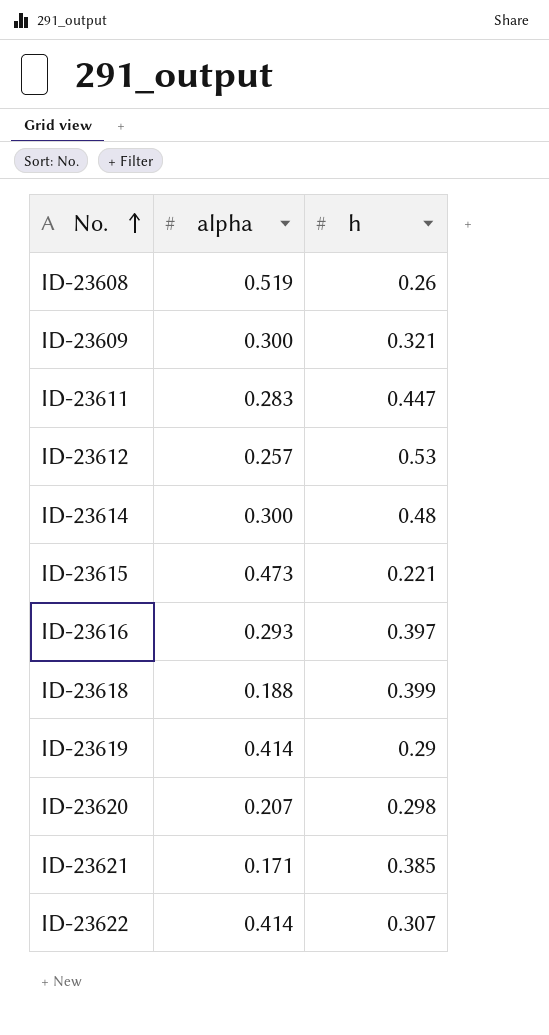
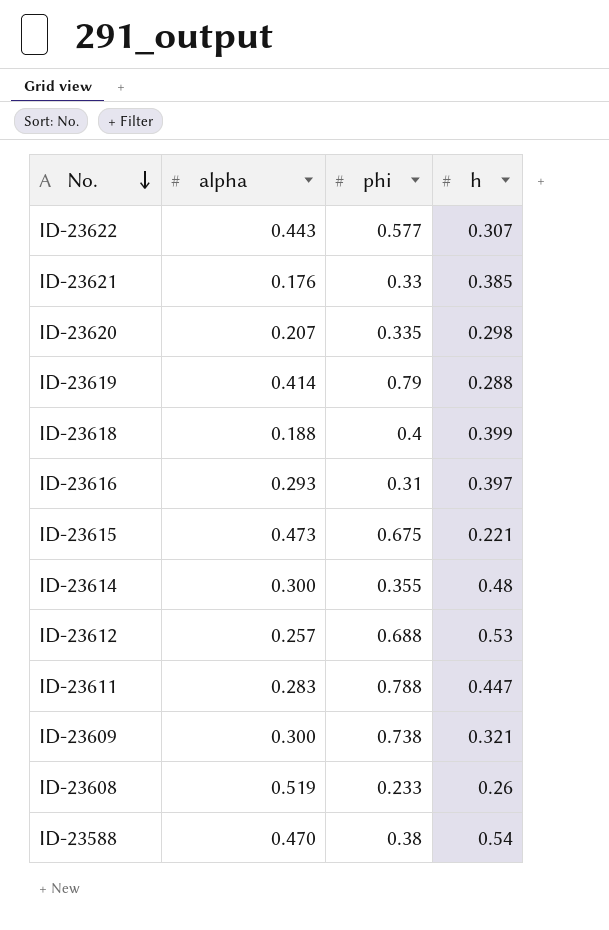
row order: No. ascending -> No. descending
column phi | position: none -> 3
ID-23622 | alpha: 0.414 -> 0.443
ID-23621 | alpha: 0.171 -> 0.176
ID-23619 | h: 0.29 -> 0.288
row ID-23588: none -> 0.470 | 0.38 | 0.54

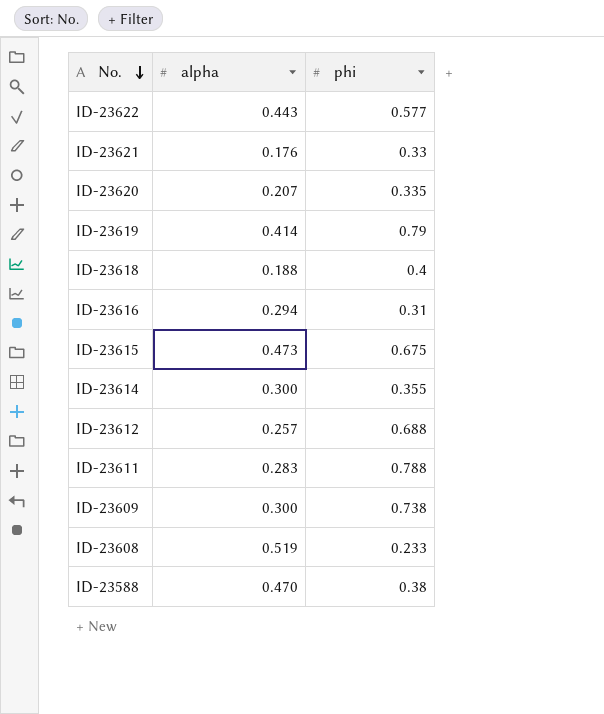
column h | position: 4 -> none
ID-23616 | alpha: 0.293 -> 0.294

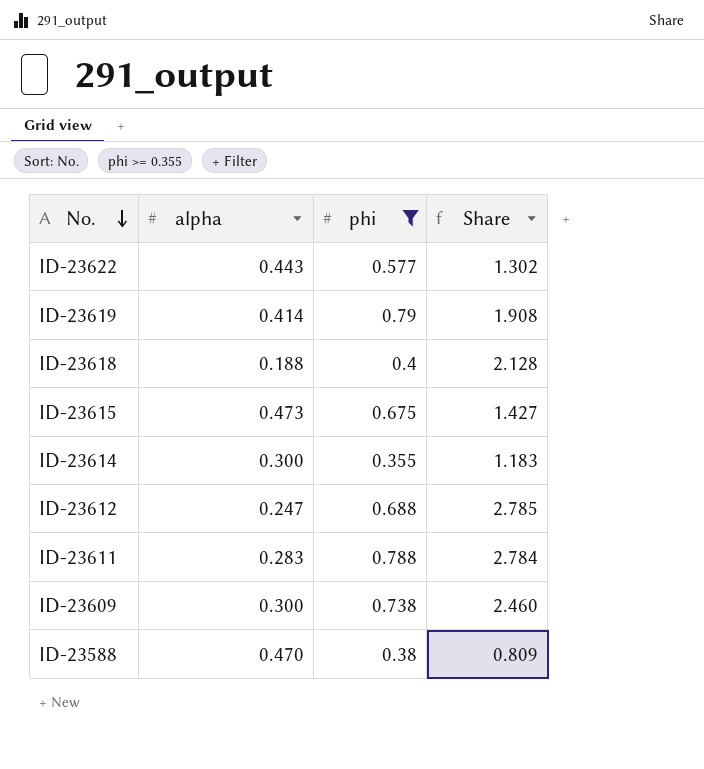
filter: none -> phi >= 0.355
column Share | formula: none -> [phi] / [alpha]
ID-23612 | alpha: 0.257 -> 0.247

